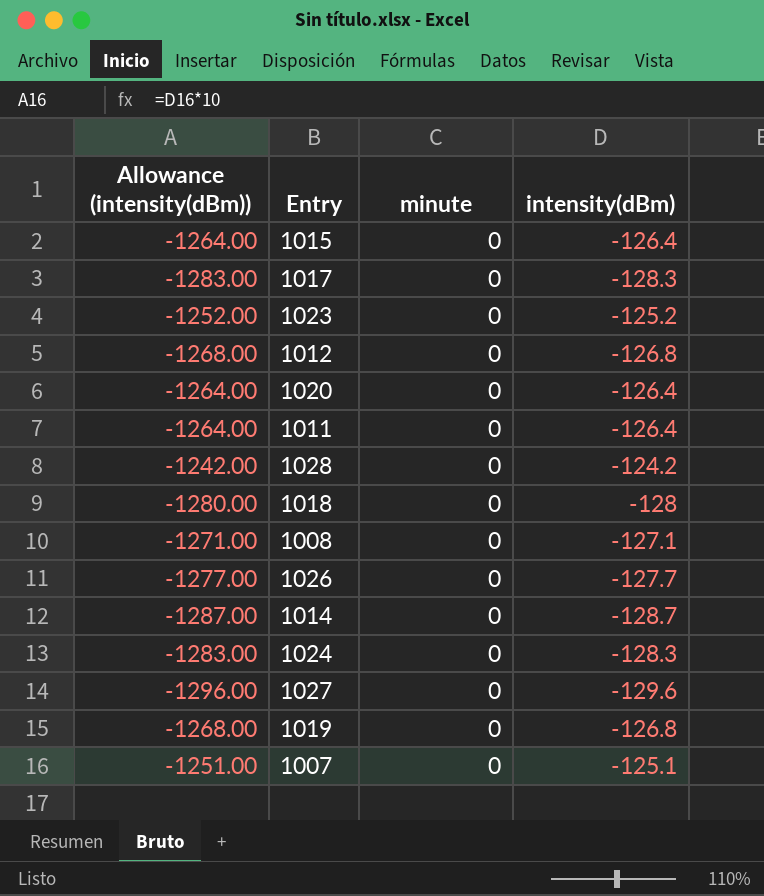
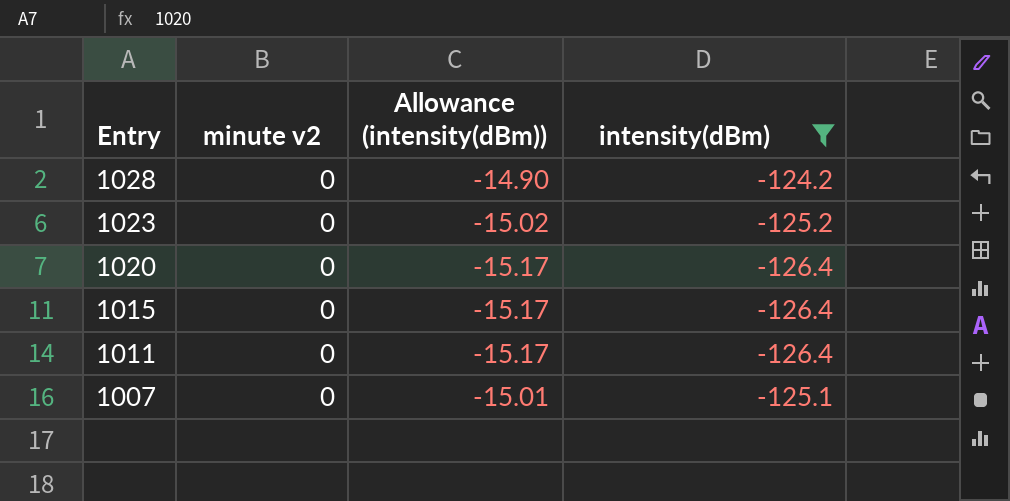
filter: none -> intensity(dBm) >= -126.4
row order: none -> Entry descending
column name: minute -> minute v2
column Allowance (intensity(dBm)) | formula: [intensity(dBm)] * 10 -> [intensity(dBm)] * 0.12
column Allowance (intensity(dBm)) | position: 1 -> 3

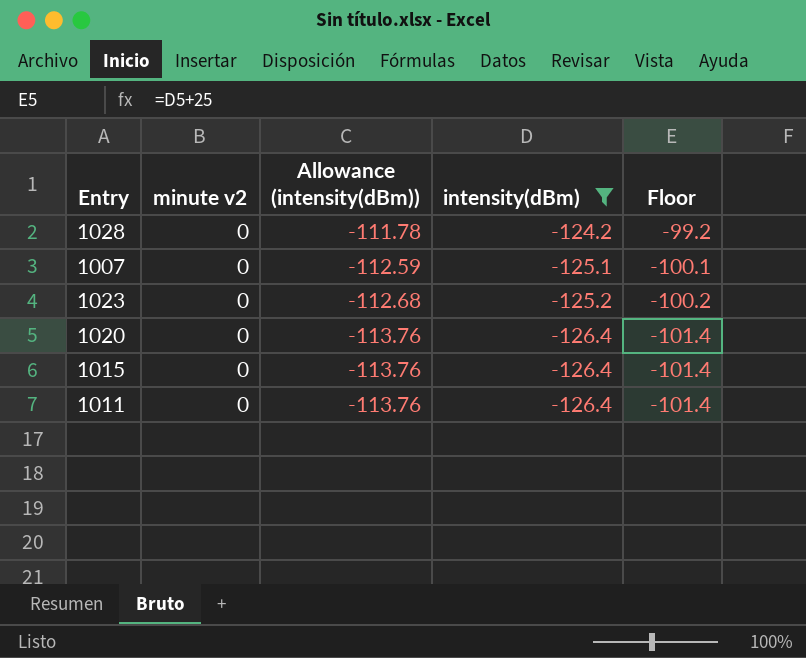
row order: Entry descending -> Allowance (intensity(dBm)) descending
column Allowance (intensity(dBm)) | formula: [intensity(dBm)] * 0.12 -> [intensity(dBm)] * 0.9
column Floor | formula: none -> [intensity(dBm)] + 25

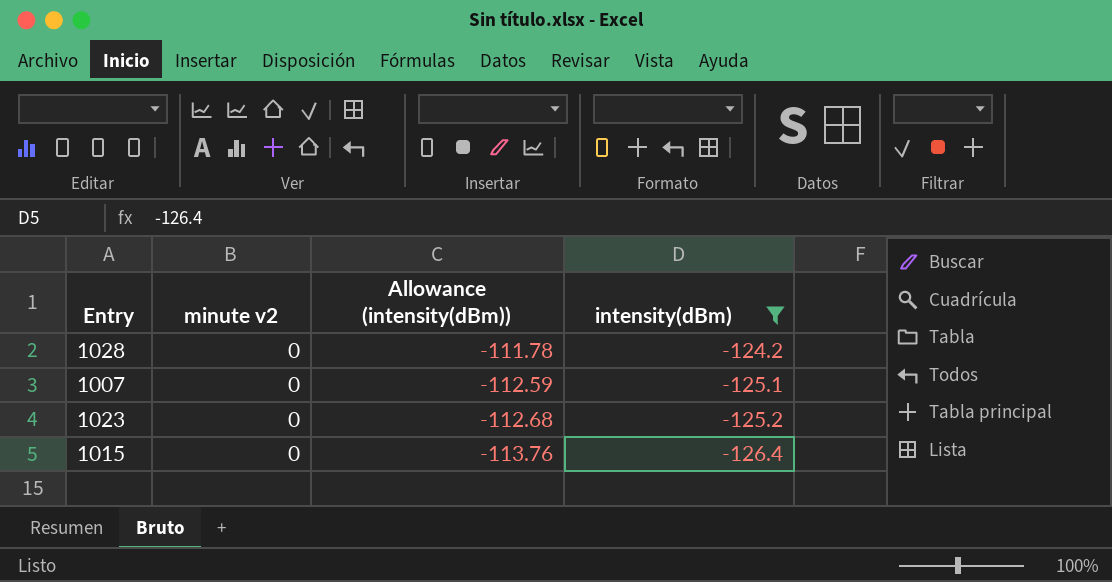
column Floor | formula: [intensity(dBm)] + 25 -> none
row 1020: 0 | -113.76 | -126.4 | -101.4 -> none
row 1011: 0 | -113.76 | -126.4 | -101.4 -> none

